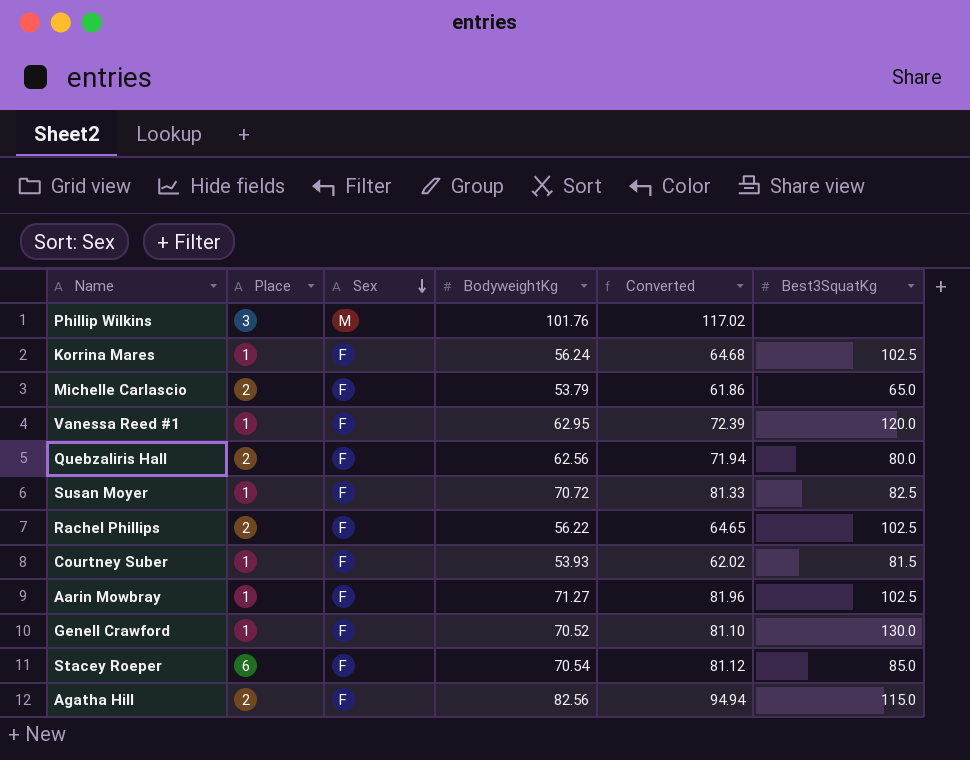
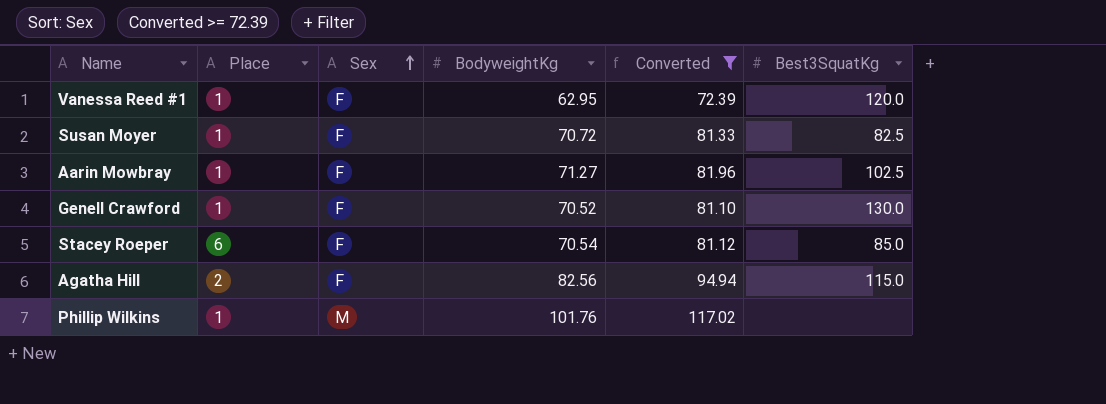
filter: none -> Converted >= 72.39
row order: Sex descending -> Sex ascending
Phillip Wilkins | Place: 3 -> 1

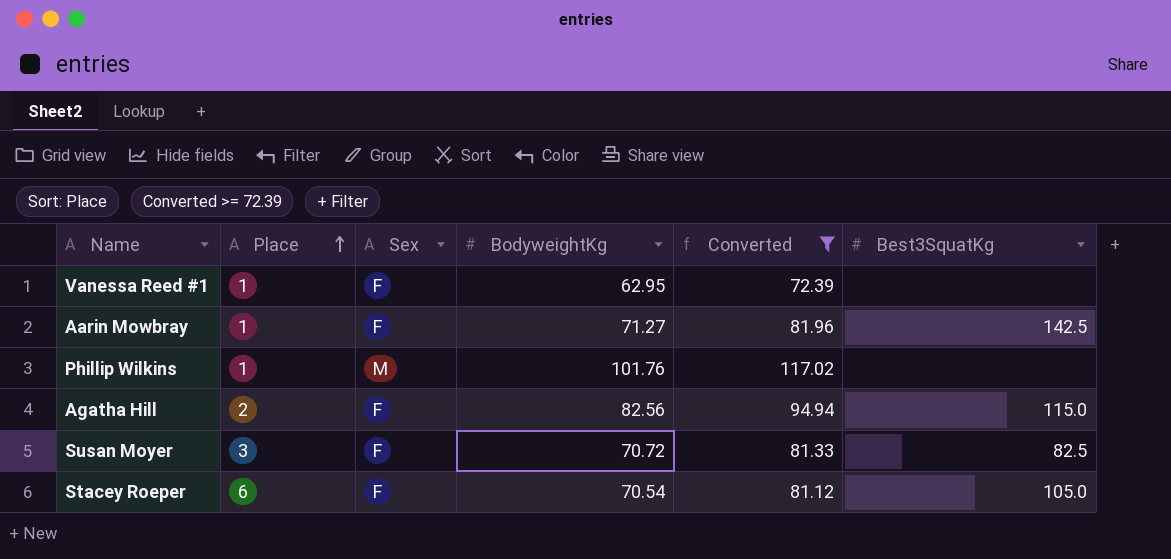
row order: Sex ascending -> Place ascending
row Genell Crawford: 1 | F | 70.52 | 81.10 | 130.0 -> none
Vanessa Reed #1 | Best3SquatKg: 120.0 -> none
Aarin Mowbray | Best3SquatKg: 102.5 -> 142.5
Susan Moyer | Place: 1 -> 3
Stacey Roeper | Best3SquatKg: 85.0 -> 105.0

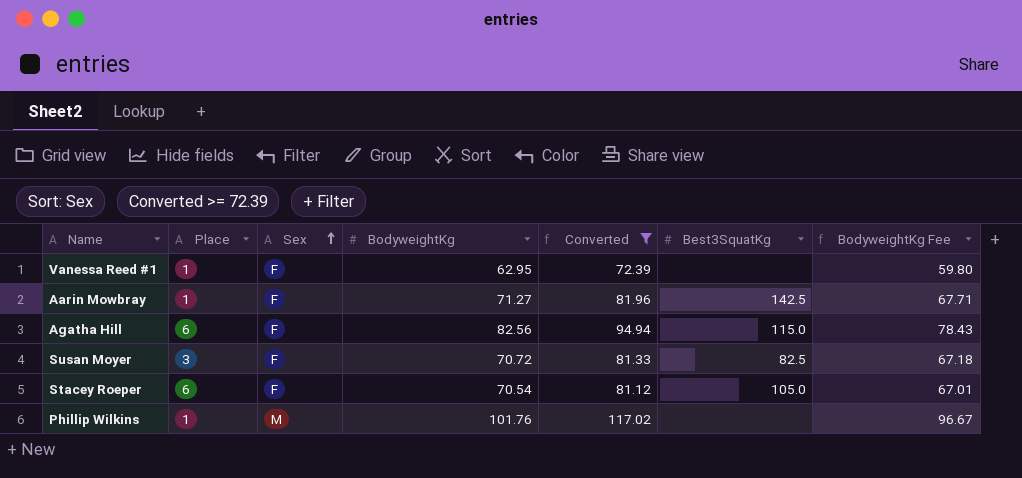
row order: Place ascending -> Sex ascending
column BodyweightKg Fee | formula: none -> [BodyweightKg] * 0.95
Agatha Hill | Place: 2 -> 6

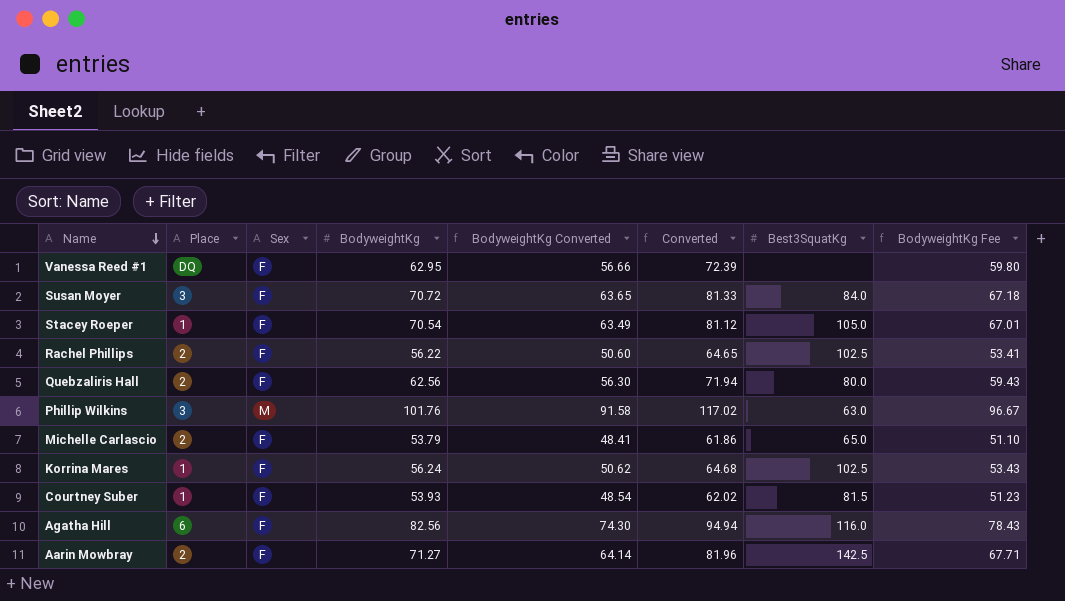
filter: Converted >= 72.39 -> none
row order: Sex ascending -> Name descending
column BodyweightKg Converted | formula: none -> [BodyweightKg] * 0.9
Vanessa Reed #1 | Place: 1 -> DQ
Susan Moyer | Best3SquatKg: 82.5 -> 84.0
Stacey Roeper | Place: 6 -> 1
Phillip Wilkins | Place: 1 -> 3
Phillip Wilkins | Best3SquatKg: none -> 63.0
Agatha Hill | Best3SquatKg: 115.0 -> 116.0
Aarin Mowbray | Place: 1 -> 2

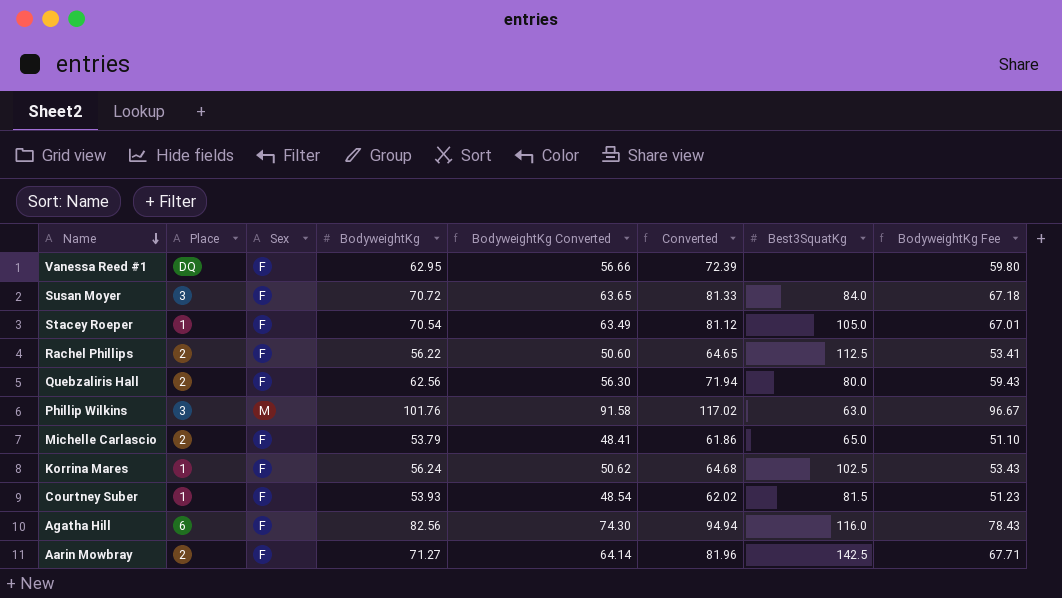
Rachel Phillips | Best3SquatKg: 102.5 -> 112.5

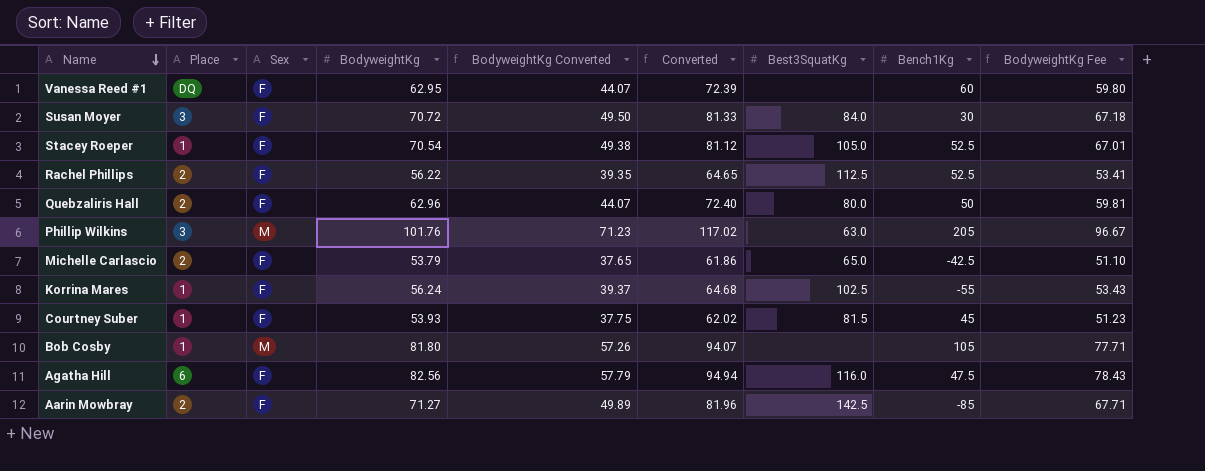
column BodyweightKg Converted | formula: [BodyweightKg] * 0.9 -> [BodyweightKg] * 0.7
column Bench1Kg | position: none -> 8
Quebzaliris Hall | BodyweightKg: 62.56 -> 62.96
Quebzaliris Hall | Converted: 71.94 -> 72.40
Quebzaliris Hall | BodyweightKg Fee: 59.43 -> 59.81
row Bob Cosby: none -> 1 | M | 81.80 | 57.26 | 94.07 | none | 105 | 77.71

